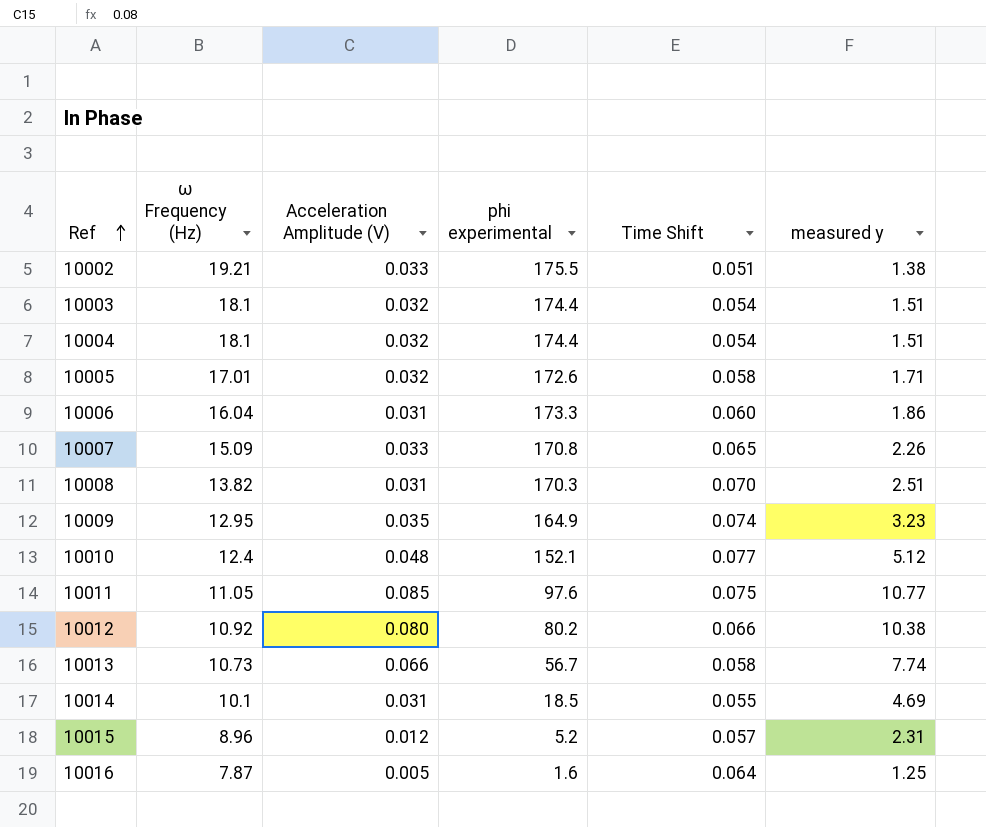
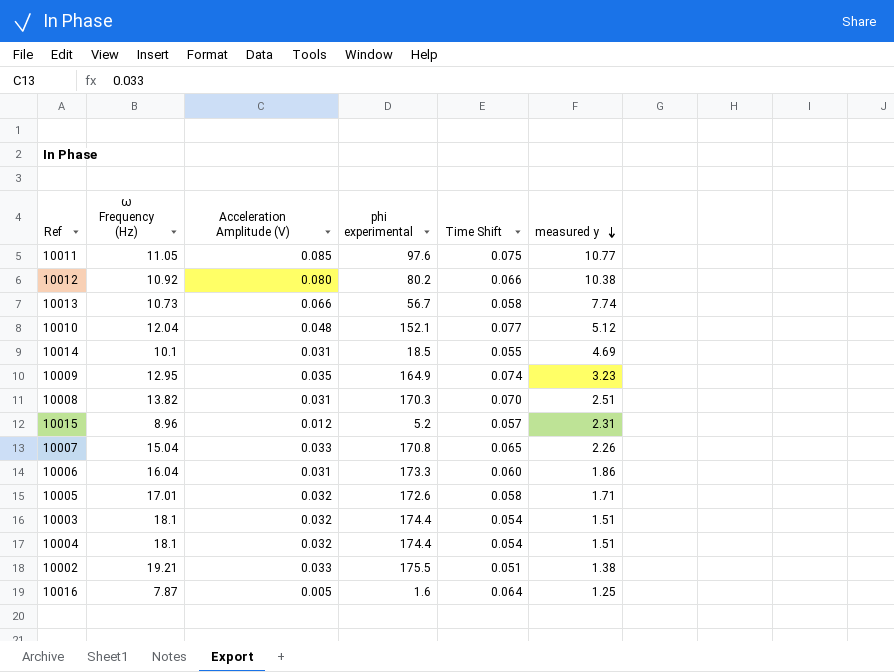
row order: Ref ascending -> measured y descending
10010 | ω Frequency (Hz): 12.4 -> 12.04
10007 | ω Frequency (Hz): 15.09 -> 15.04

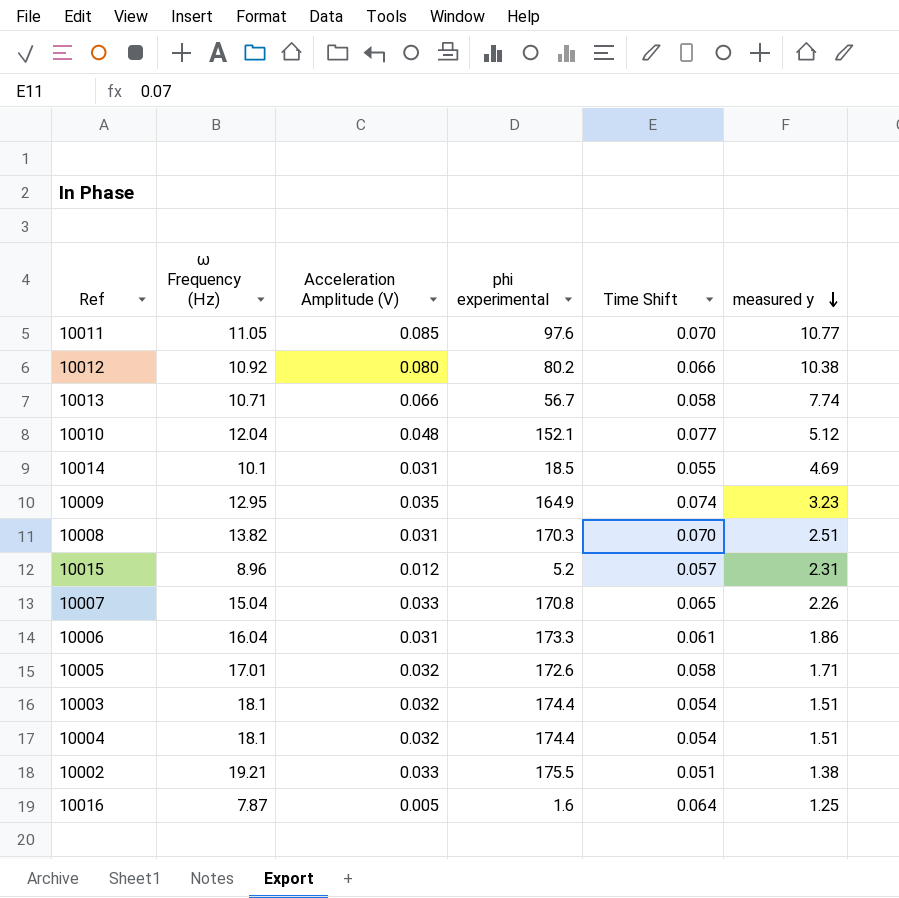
10011 | Time Shift: 0.075 -> 0.070
10013 | ω Frequency (Hz): 10.73 -> 10.71
10006 | Time Shift: 0.060 -> 0.061

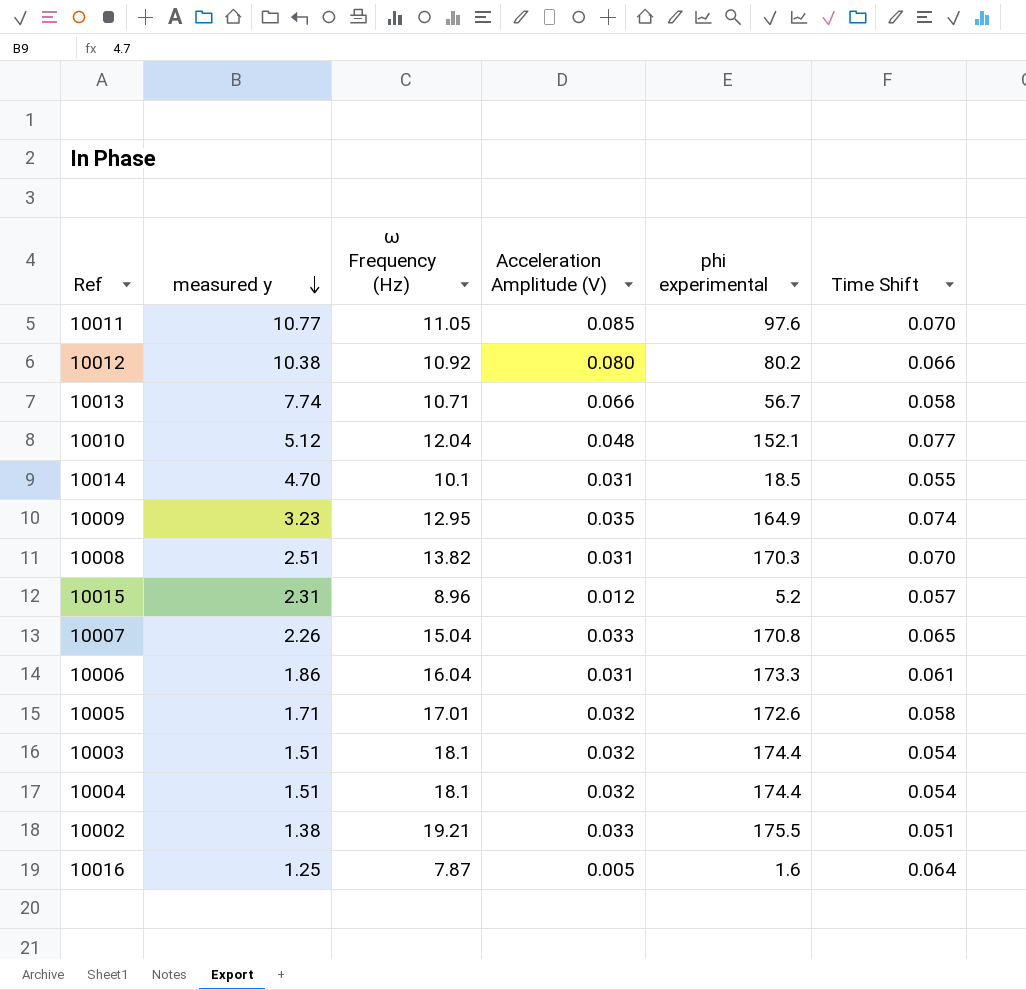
column measured y | position: 6 -> 2
10014 | measured y: 4.69 -> 4.70

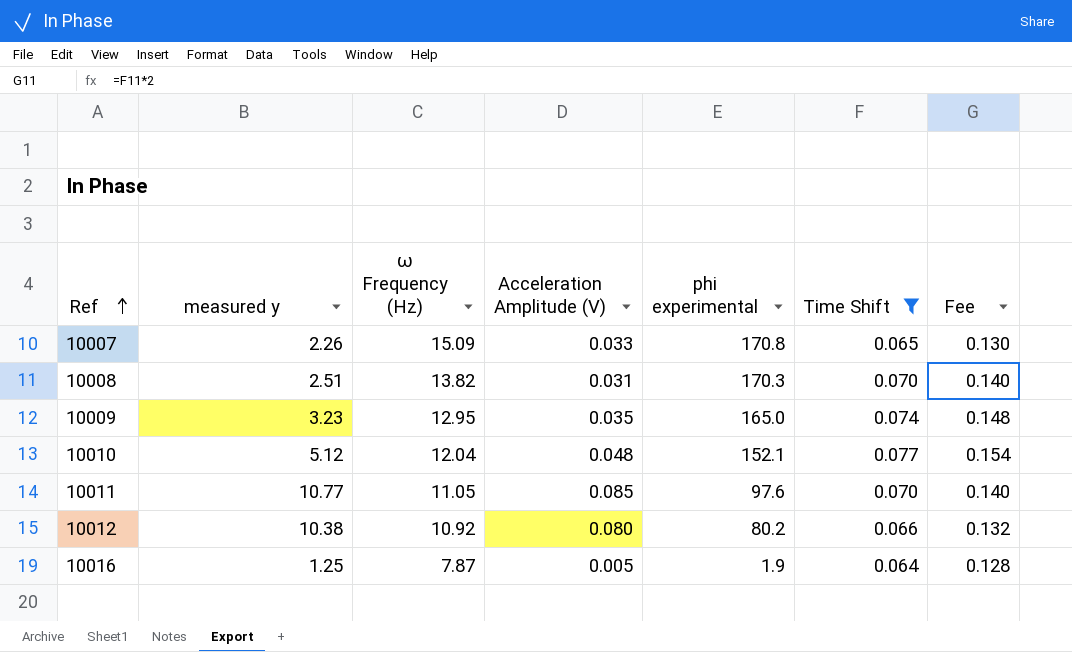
filter: none -> Time Shift >= 0.064
row order: measured y descending -> Ref ascending
column Fee | formula: none -> [Time Shift] * 2
10007 | ω Frequency (Hz): 15.04 -> 15.09
10009 | phi experimental: 164.9 -> 165.0
10016 | phi experimental: 1.6 -> 1.9

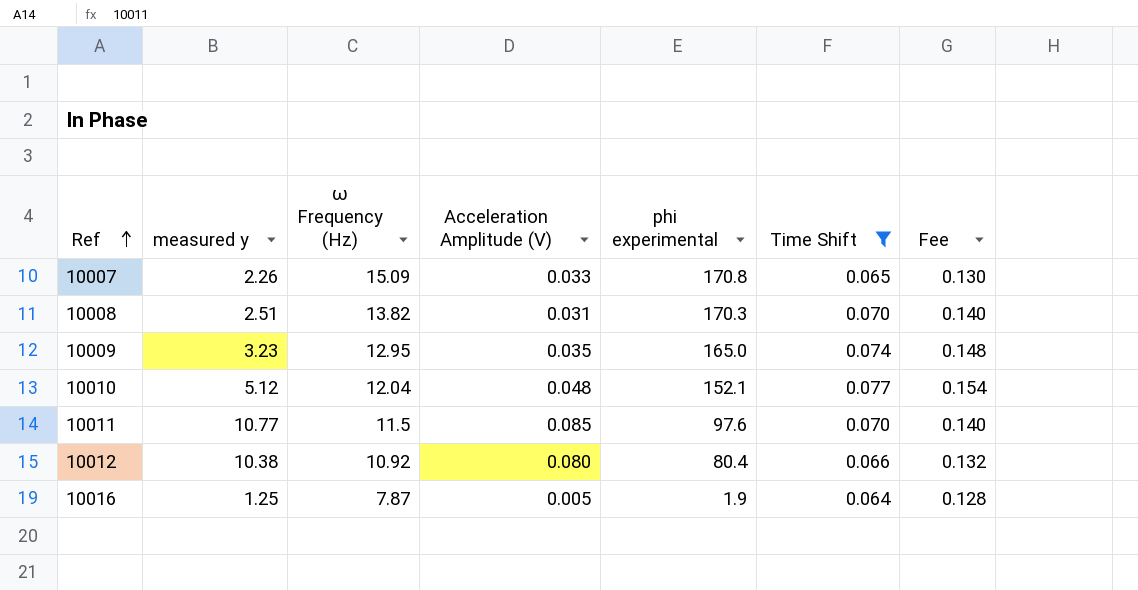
10011 | ω Frequency (Hz): 11.05 -> 11.5
10012 | phi experimental: 80.2 -> 80.4

